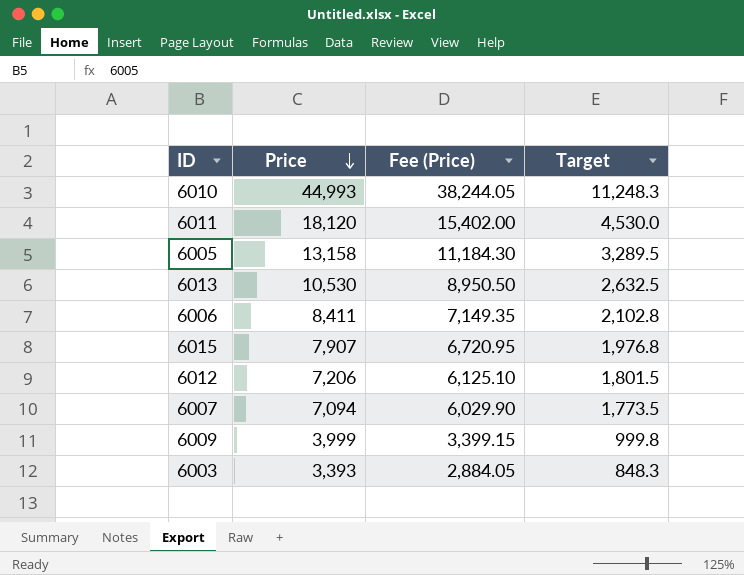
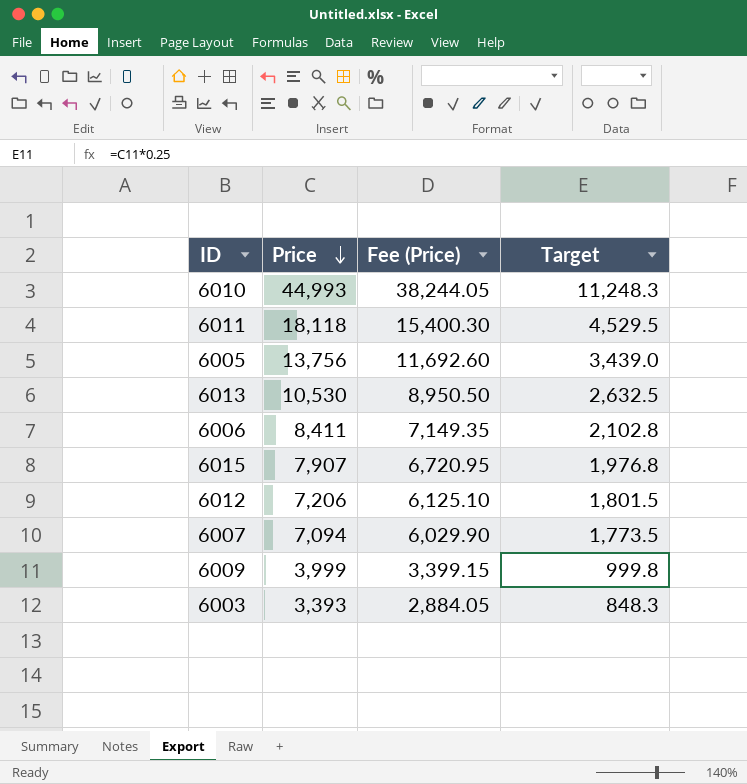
6011 | Price: 18,120 -> 18,118
6011 | Fee (Price): 15,402.00 -> 15,400.30
6011 | Target: 4,530.0 -> 4,529.5
6005 | Price: 13,158 -> 13,756
6005 | Fee (Price): 11,184.30 -> 11,692.60
6005 | Target: 3,289.5 -> 3,439.0

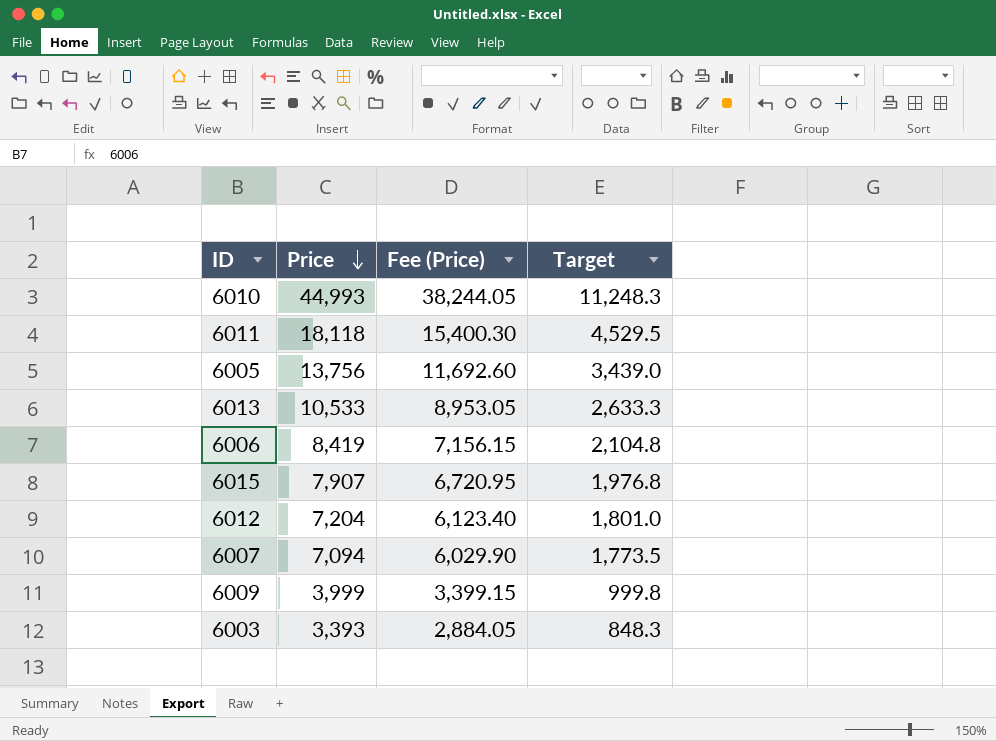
6013 | Price: 10,530 -> 10,533
6013 | Fee (Price): 8,950.50 -> 8,953.05
6013 | Target: 2,632.5 -> 2,633.3
6006 | Price: 8,411 -> 8,419
6006 | Fee (Price): 7,149.35 -> 7,156.15
6006 | Target: 2,102.8 -> 2,104.8
6012 | Price: 7,206 -> 7,204
6012 | Fee (Price): 6,125.10 -> 6,123.40
6012 | Target: 1,801.5 -> 1,801.0

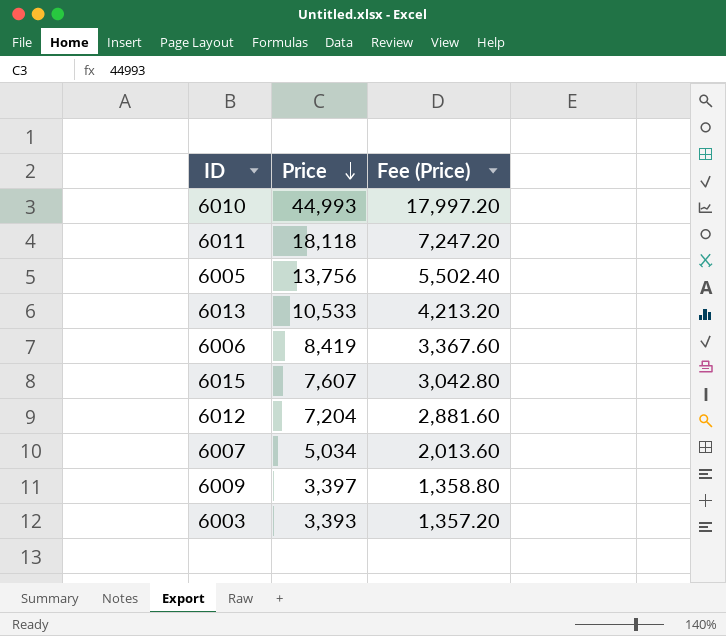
column Target | formula: [Price] * 0.25 -> none
column Fee (Price) | formula: [Price] * 0.85 -> [Price] * 0.4
6015 | Price: 7,907 -> 7,607
6007 | Price: 7,094 -> 5,034
6009 | Price: 3,999 -> 3,397

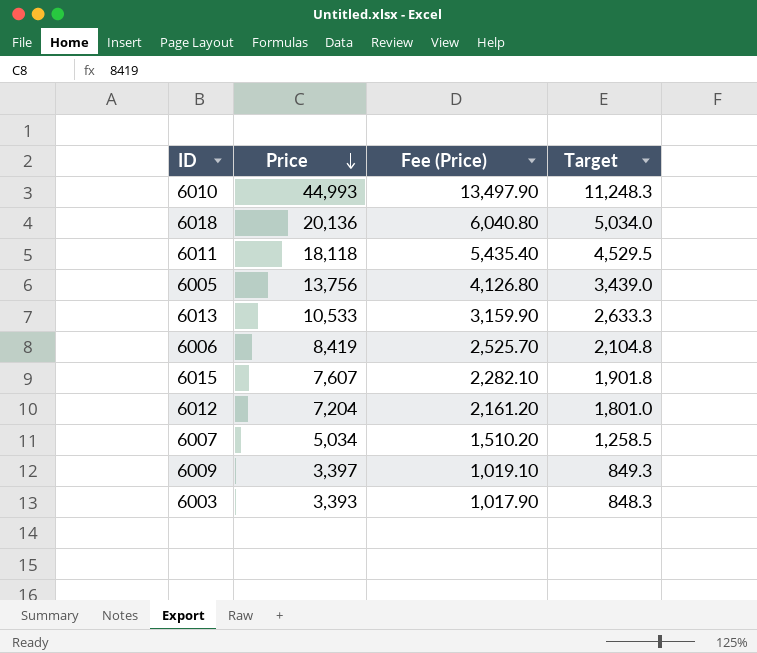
column Fee (Price) | formula: [Price] * 0.4 -> [Price] * 0.3
column Target | formula: none -> [Price] * 0.25
row 6018: none -> 20,136 | 6,040.80 | 5,034.0

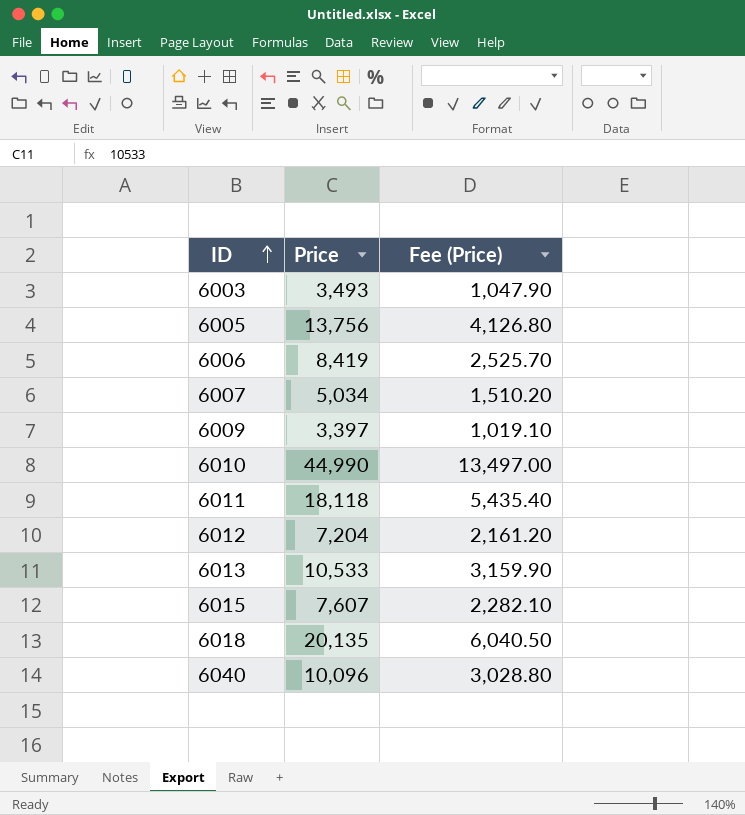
row order: Price descending -> ID ascending
column Target | formula: [Price] * 0.25 -> none
6003 | Price: 3,393 -> 3,493
6003 | Fee (Price): 1,017.90 -> 1,047.90
6010 | Price: 44,993 -> 44,990
6010 | Fee (Price): 13,497.90 -> 13,497.00
6018 | Price: 20,136 -> 20,135
6018 | Fee (Price): 6,040.80 -> 6,040.50
row 6040: none -> 10,096 | 3,028.80

